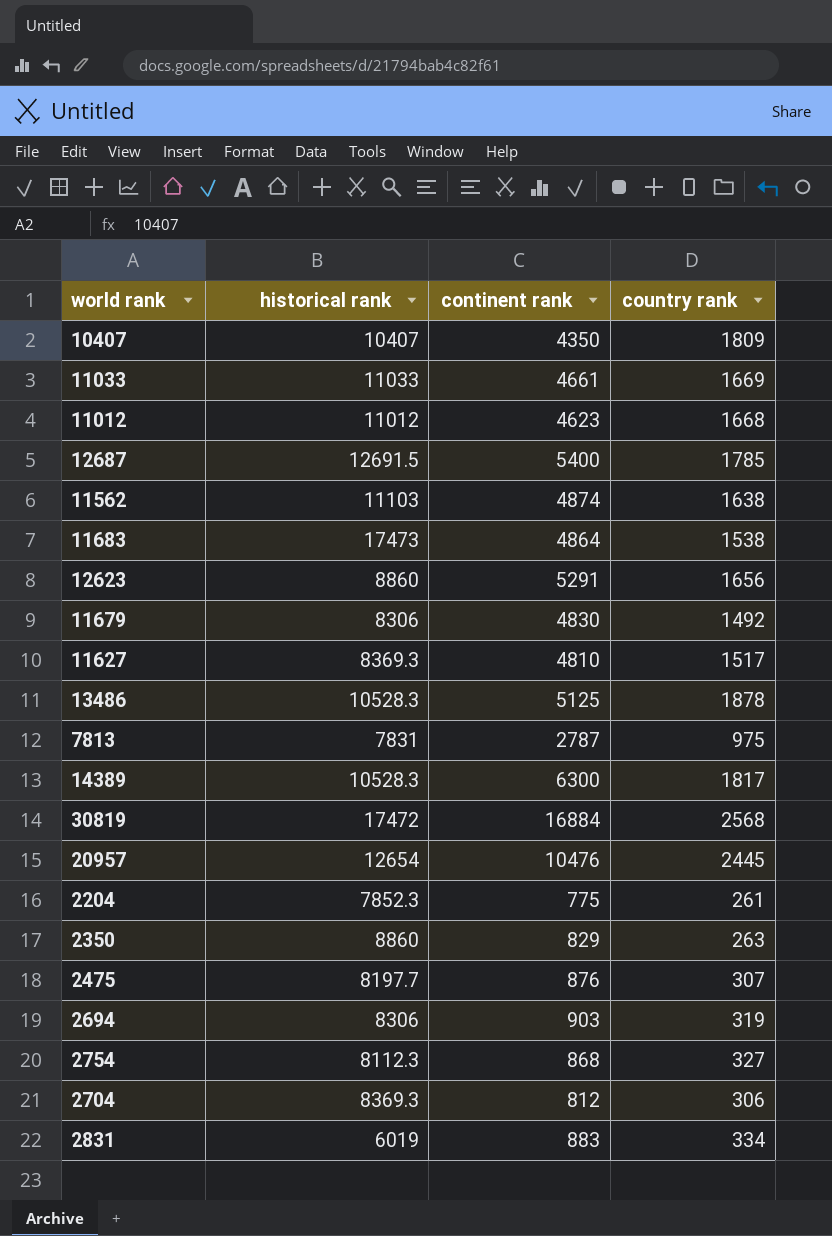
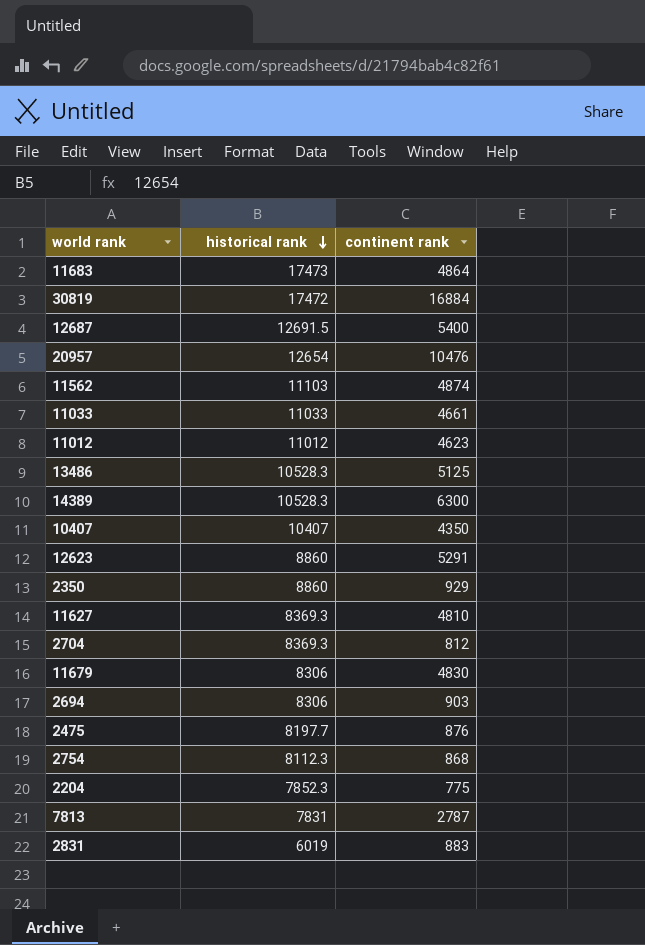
row order: none -> historical rank descending
column country rank | position: 4 -> none
2350 | continent rank: 829 -> 929

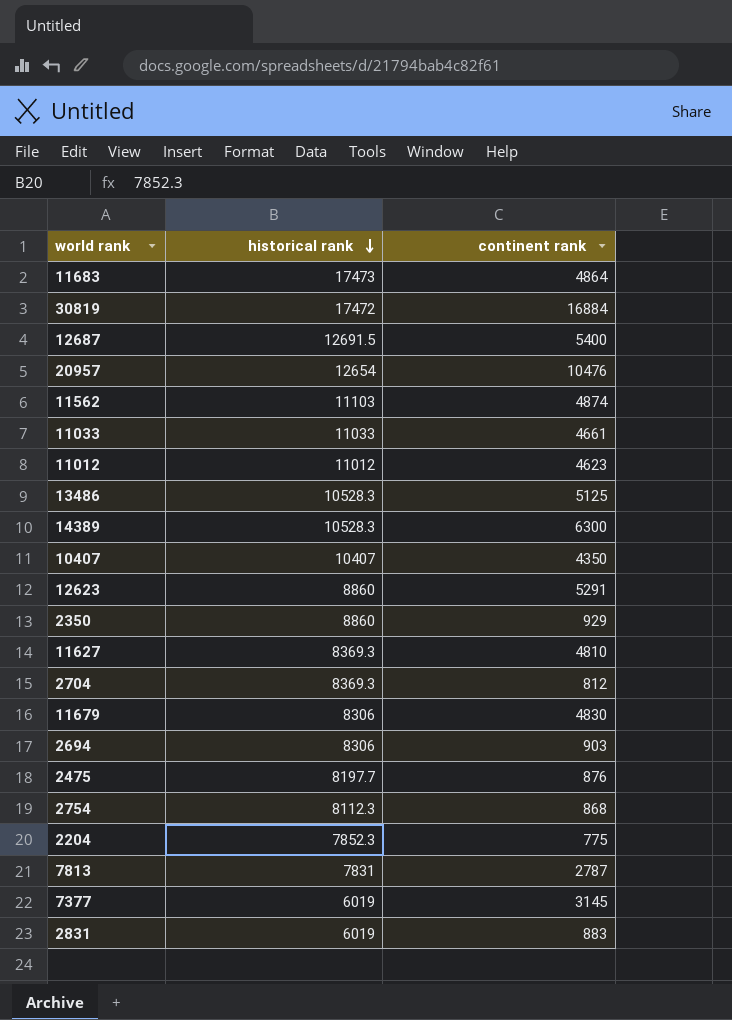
row 7377: none -> 6019 | 3145

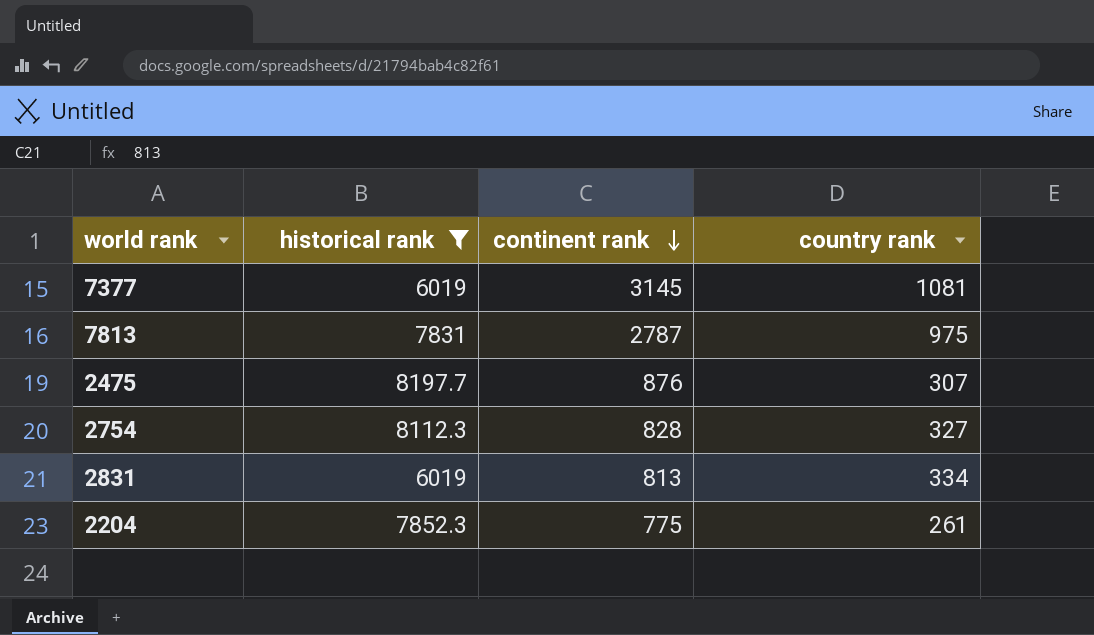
filter: none -> historical rank <= 8197.7
row order: historical rank descending -> continent rank descending
column country rank | position: none -> 4
2754 | continent rank: 868 -> 828
2831 | continent rank: 883 -> 813

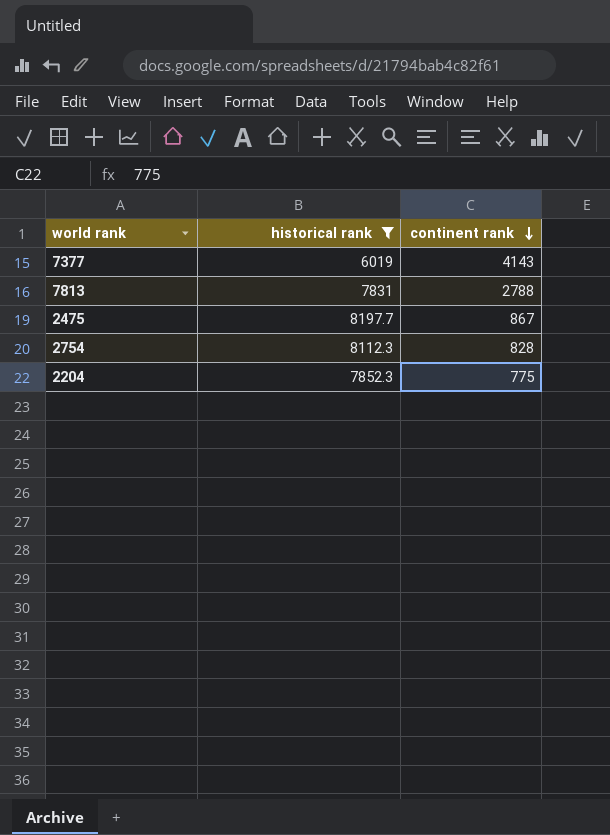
column country rank | position: 4 -> none
row 2831: 6019 | 813 | 334 -> none
7377 | continent rank: 3145 -> 4143
7813 | continent rank: 2787 -> 2788
2475 | continent rank: 876 -> 867

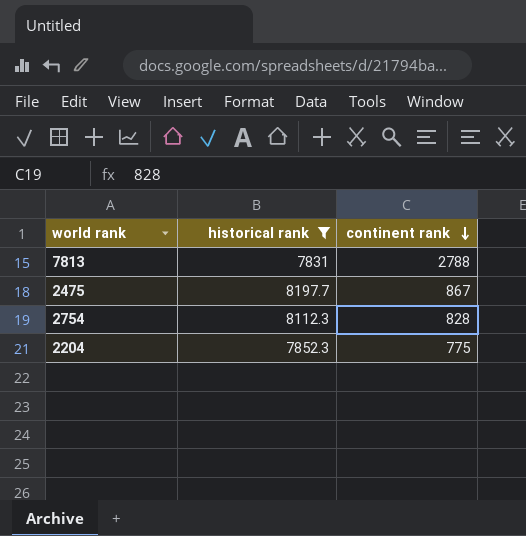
row 7377: 6019 | 4143 -> none

